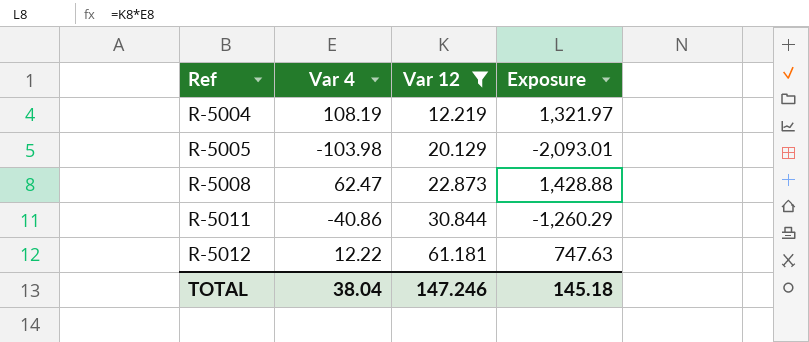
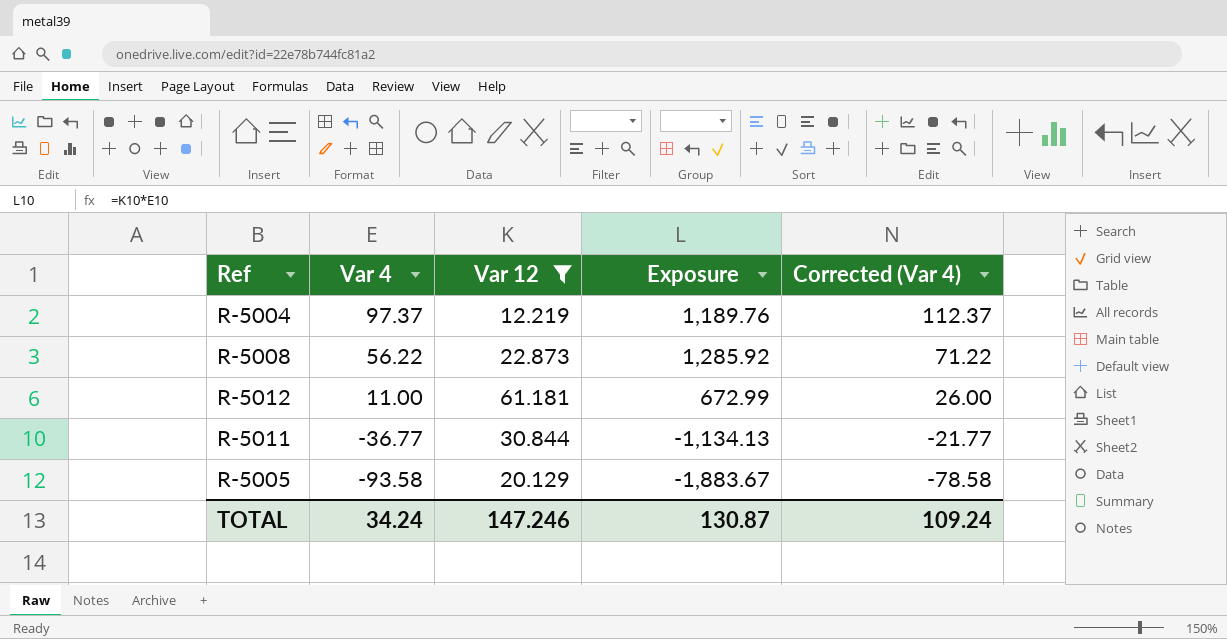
row order: Ref ascending -> Var 4 descending
column Corrected (Var 4) | formula: none -> [Var 4] + 15
R-5004 | Var 4: 108.19 -> 97.37
R-5004 | Exposure: 1,321.97 -> 1,189.76
R-5008 | Var 4: 62.47 -> 56.22
R-5008 | Exposure: 1,428.88 -> 1,285.92
R-5012 | Var 4: 12.22 -> 11.00
R-5012 | Exposure: 747.63 -> 672.99
R-5011 | Var 4: -40.86 -> -36.77
R-5011 | Exposure: -1,260.29 -> -1,134.13
R-5005 | Var 4: -103.98 -> -93.58
R-5005 | Exposure: -2,093.01 -> -1,883.67
TOTAL | Var 4: 38.04 -> 34.24
TOTAL | Exposure: 145.18 -> 130.87

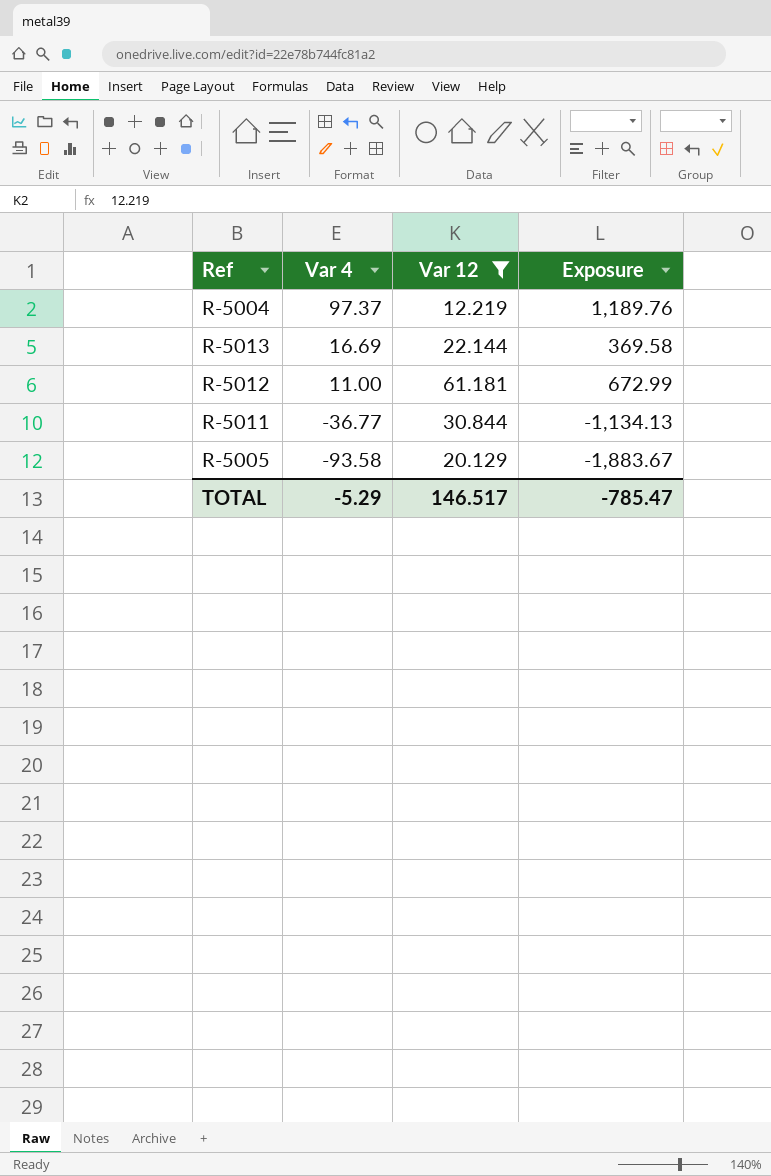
column Corrected (Var 4) | formula: [Var 4] + 15 -> none
row R-5008: 56.22 | 22.873 | 1,285.92 | 71.22 -> none
row R-5013: none -> 16.69 | 22.144 | 369.58
TOTAL | Var 4: 34.24 -> -5.29
TOTAL | Var 12: 147.246 -> 146.517
TOTAL | Exposure: 130.87 -> -785.47

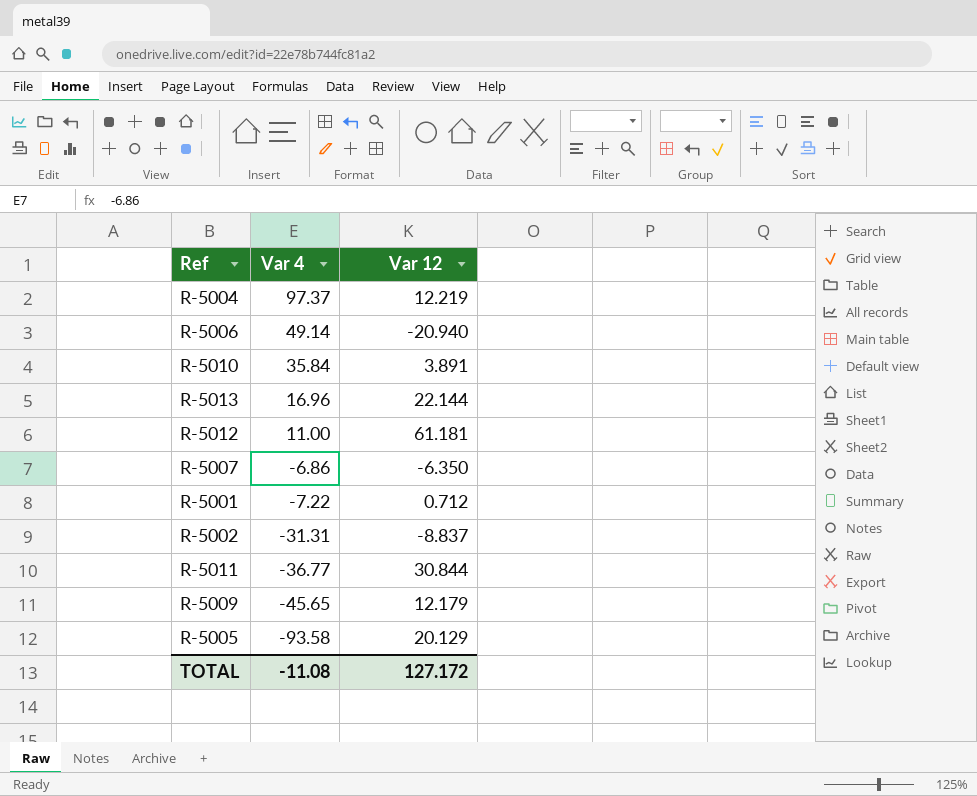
filter: Var 12 >= 12.219 -> none
column Exposure | formula: [Var 4] * [Var 12] -> none
R-5013 | Var 4: 16.69 -> 16.96
TOTAL | Var 4: -5.29 -> -11.08
TOTAL | Var 12: 146.517 -> 127.172

